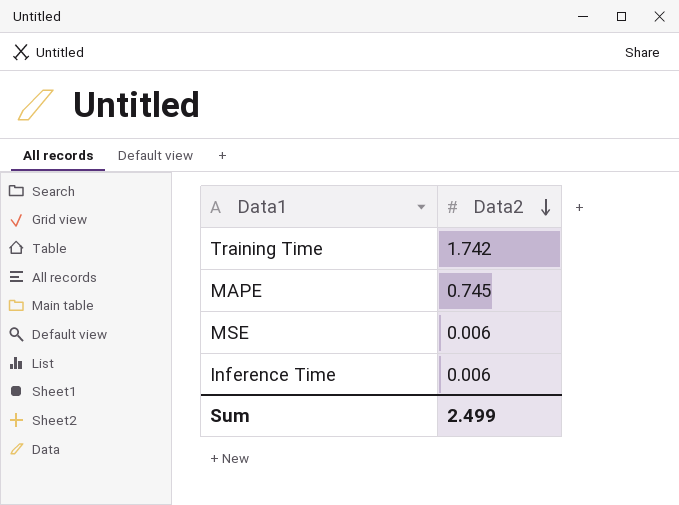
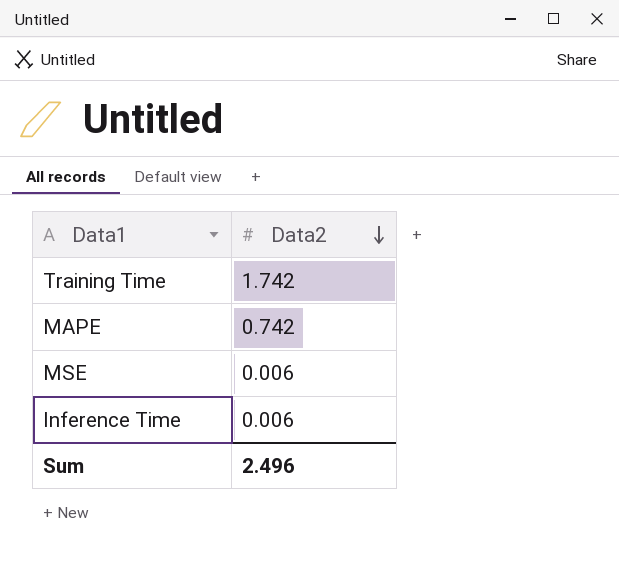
MAPE | Data2: 0.745 -> 0.742
Sum | Data2: 2.499 -> 2.496

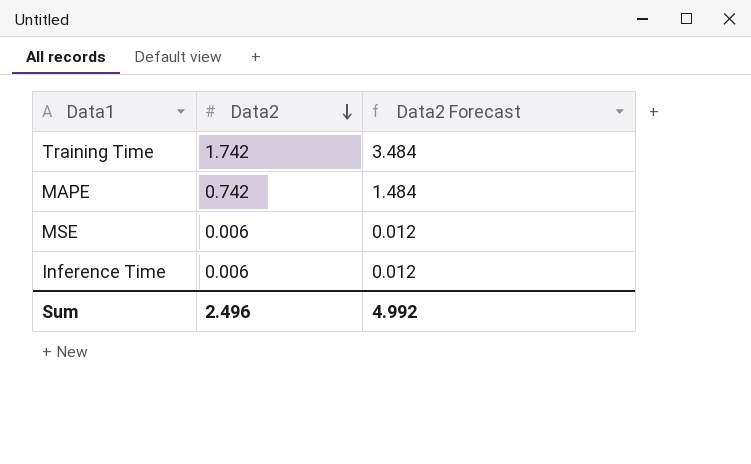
column Data2 Forecast | formula: none -> [Data2] * 2

